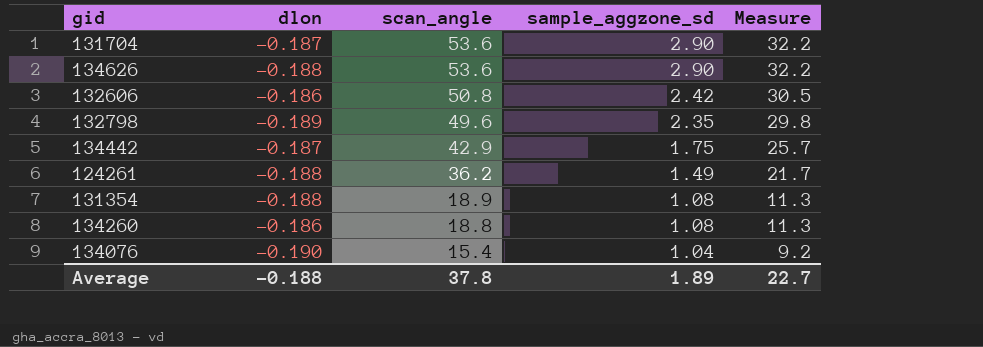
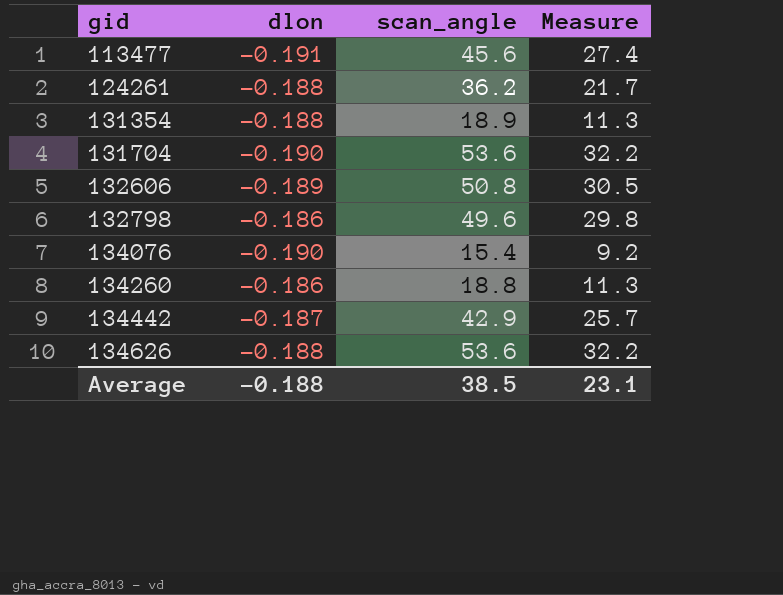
row order: scan_angle descending -> gid ascending
column sample_aggzone_sd | position: 4 -> none
row 113477: none -> -0.191 | 45.6 | 27.4
131704 | dlon: -0.187 -> -0.190
132606 | dlon: -0.186 -> -0.189
132798 | dlon: -0.189 -> -0.186
Average | scan_angle: 37.8 -> 38.5
Average | Measure: 22.7 -> 23.1

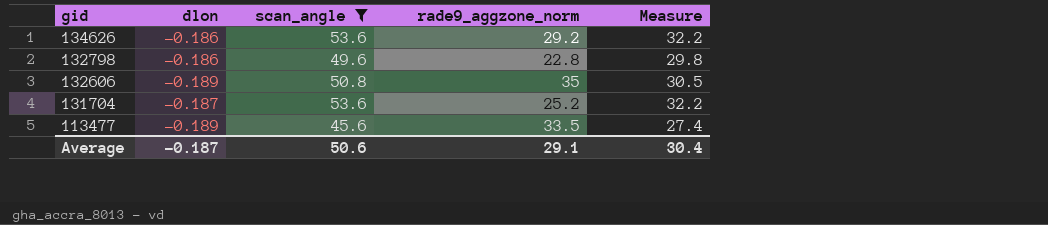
filter: none -> scan_angle >= 45.6
row order: gid ascending -> gid descending
column rade9_aggzone_norm | position: none -> 4
134626 | dlon: -0.188 -> -0.186
131704 | dlon: -0.190 -> -0.187
113477 | dlon: -0.191 -> -0.189
Average | dlon: -0.188 -> -0.187
Average | scan_angle: 38.5 -> 50.6
Average | Measure: 23.1 -> 30.4

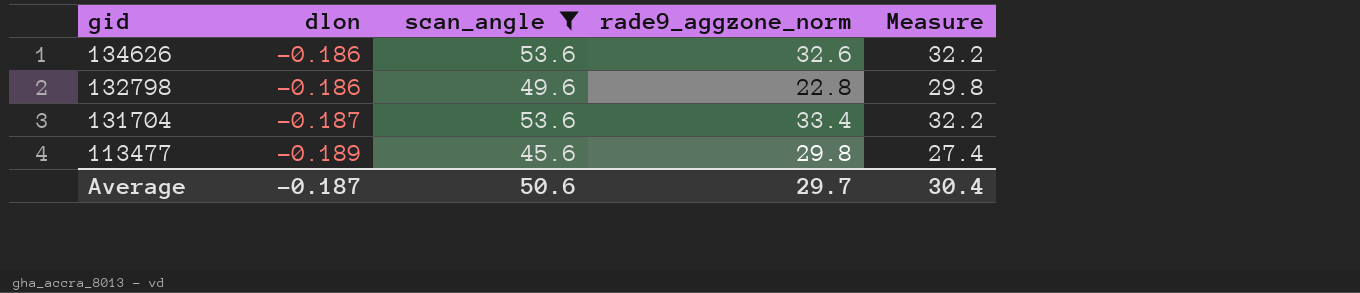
row 132606: -0.189 | 50.8 | 35 | 30.5 -> none
134626 | rade9_aggzone_norm: 29.2 -> 32.6
131704 | rade9_aggzone_norm: 25.2 -> 33.4
113477 | rade9_aggzone_norm: 33.5 -> 29.8
Average | rade9_aggzone_norm: 29.1 -> 29.7

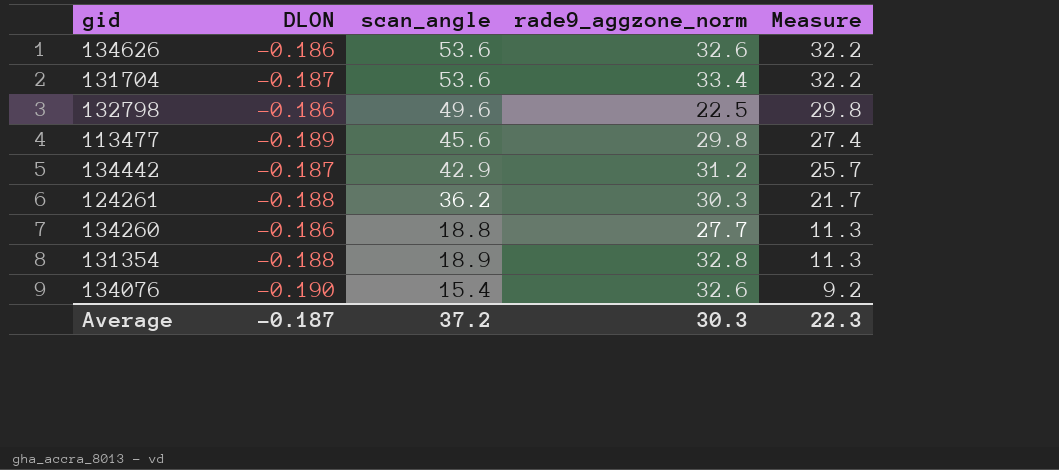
filter: scan_angle >= 45.6 -> none
row order: gid descending -> Measure descending
column name: dlon -> DLON
132798 | rade9_aggzone_norm: 22.8 -> 22.5
Average | scan_angle: 50.6 -> 37.2
Average | rade9_aggzone_norm: 29.7 -> 30.3
Average | Measure: 30.4 -> 22.3

